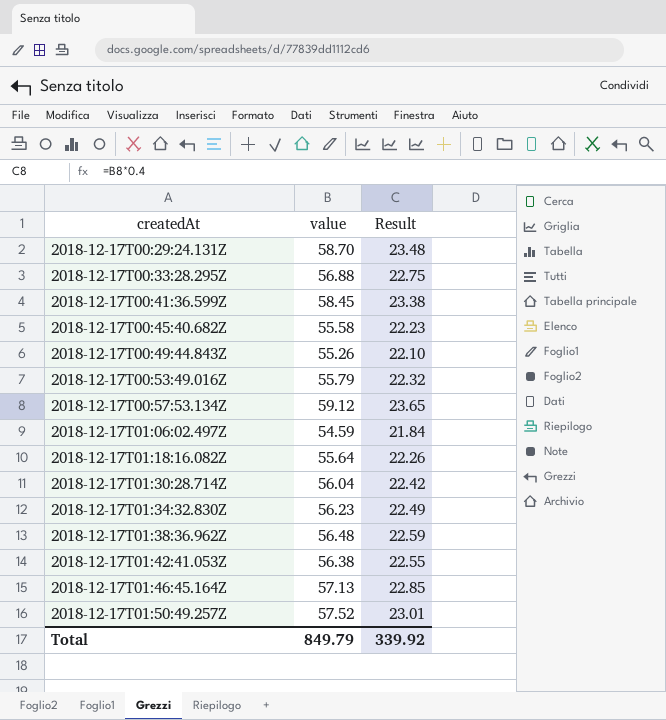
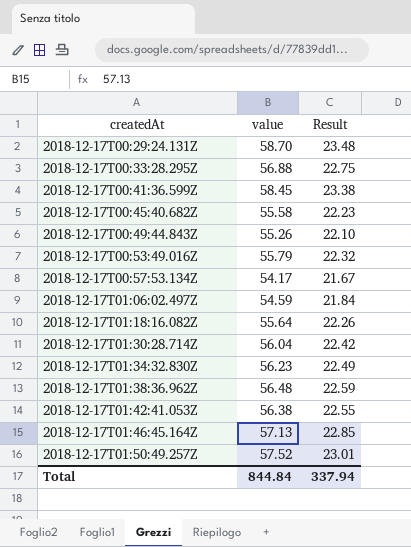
2018-12-17T00:57:53.134Z | value: 59.12 -> 54.17
2018-12-17T00:57:53.134Z | Result: 23.65 -> 21.67
Total | value: 849.79 -> 844.84
Total | Result: 339.92 -> 337.94

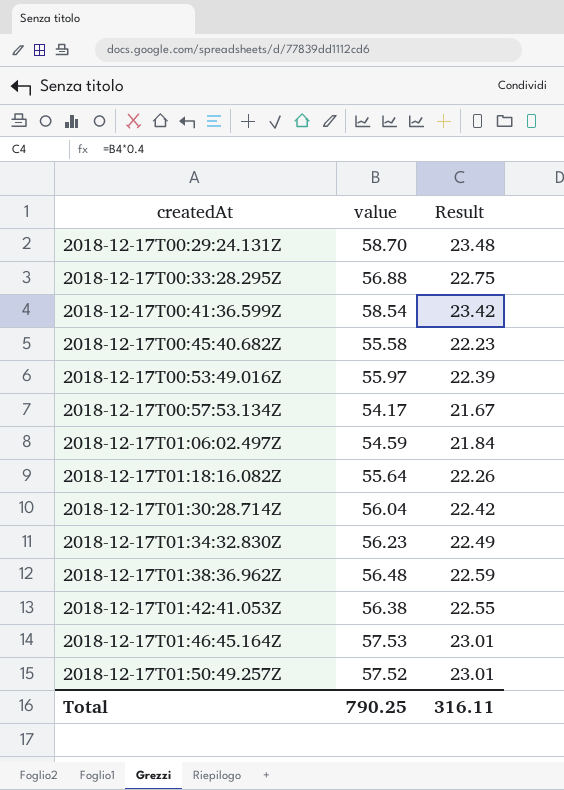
row 2018-12-17T00:49:44.843Z: 55.26 | 22.10 -> none
2018-12-17T00:41:36.599Z | value: 58.45 -> 58.54
2018-12-17T00:41:36.599Z | Result: 23.38 -> 23.42
2018-12-17T00:53:49.016Z | value: 55.79 -> 55.97
2018-12-17T00:53:49.016Z | Result: 22.32 -> 22.39
2018-12-17T01:46:45.164Z | value: 57.13 -> 57.53
2018-12-17T01:46:45.164Z | Result: 22.85 -> 23.01
Total | value: 844.84 -> 790.25
Total | Result: 337.94 -> 316.11

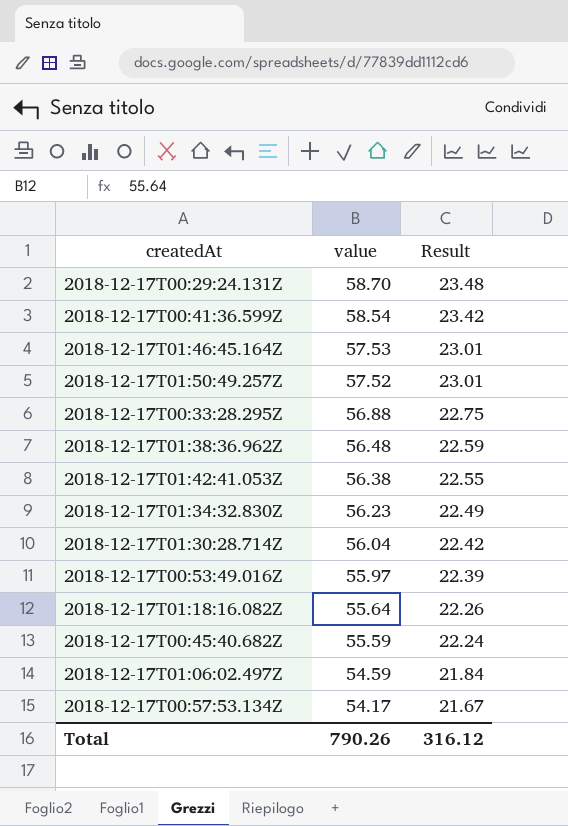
row order: createdAt ascending -> value descending
2018-12-17T00:45:40.682Z | value: 55.58 -> 55.59
2018-12-17T00:45:40.682Z | Result: 22.23 -> 22.24
Total | value: 790.25 -> 790.26
Total | Result: 316.11 -> 316.12

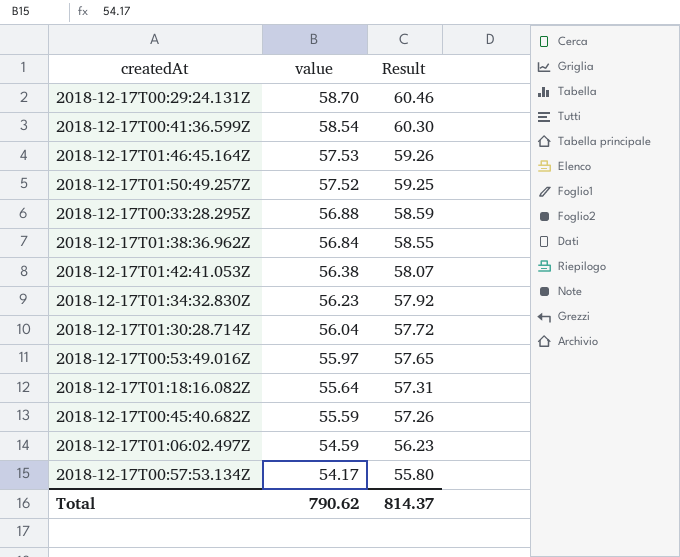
column Result | formula: [value] * 0.4 -> [value] * 1.03
2018-12-17T01:38:36.962Z | value: 56.48 -> 56.84
Total | value: 790.26 -> 790.62
Total | Result: 316.12 -> 814.37

